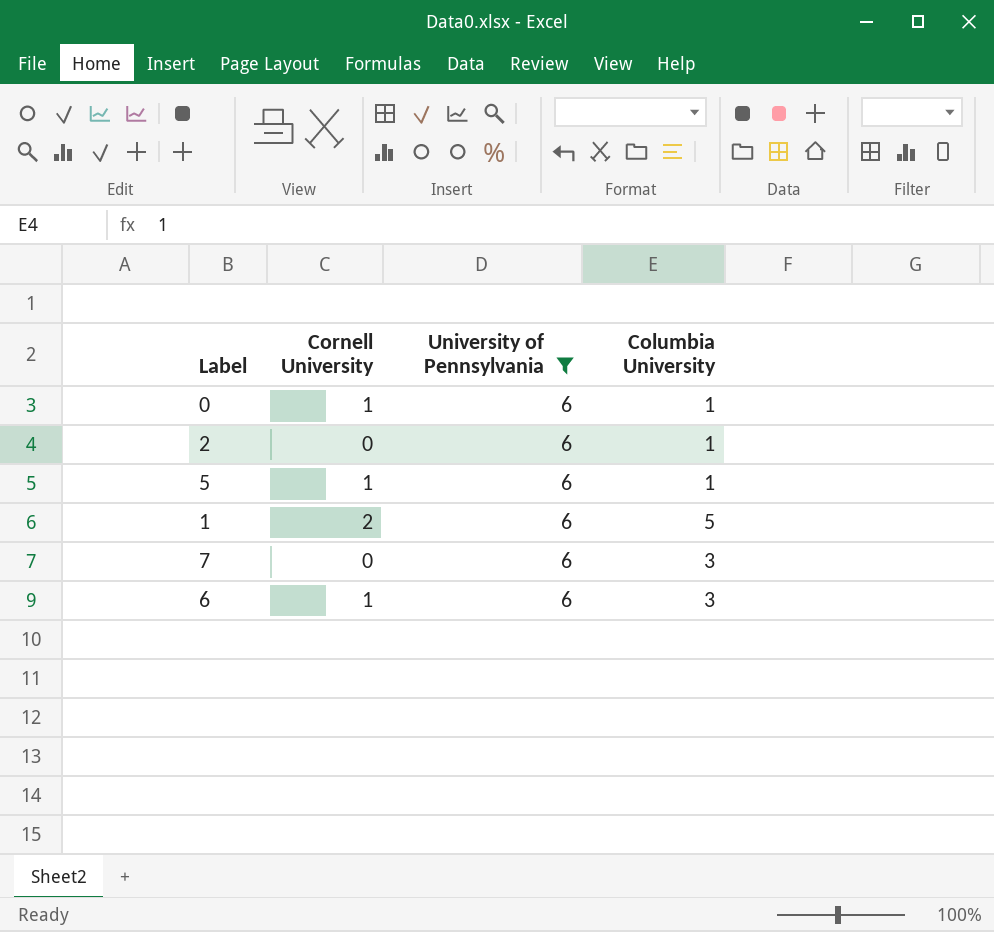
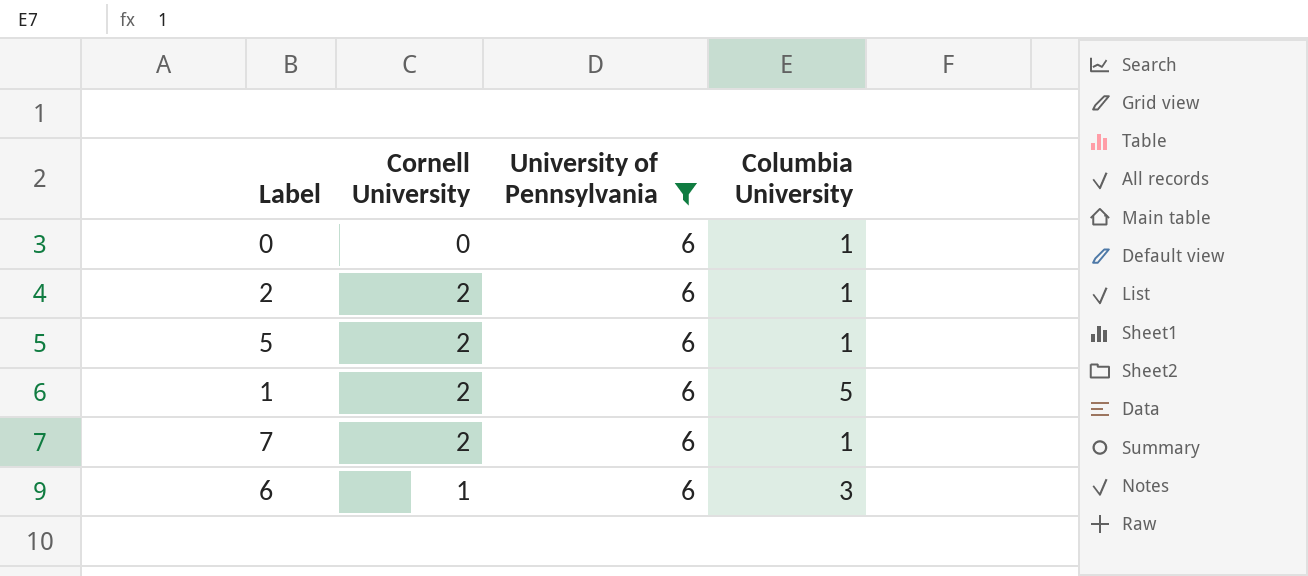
0 | Cornell University: 1 -> 0
2 | Cornell University: 0 -> 2
5 | Cornell University: 1 -> 2
7 | Cornell University: 0 -> 2
7 | Columbia University: 3 -> 1

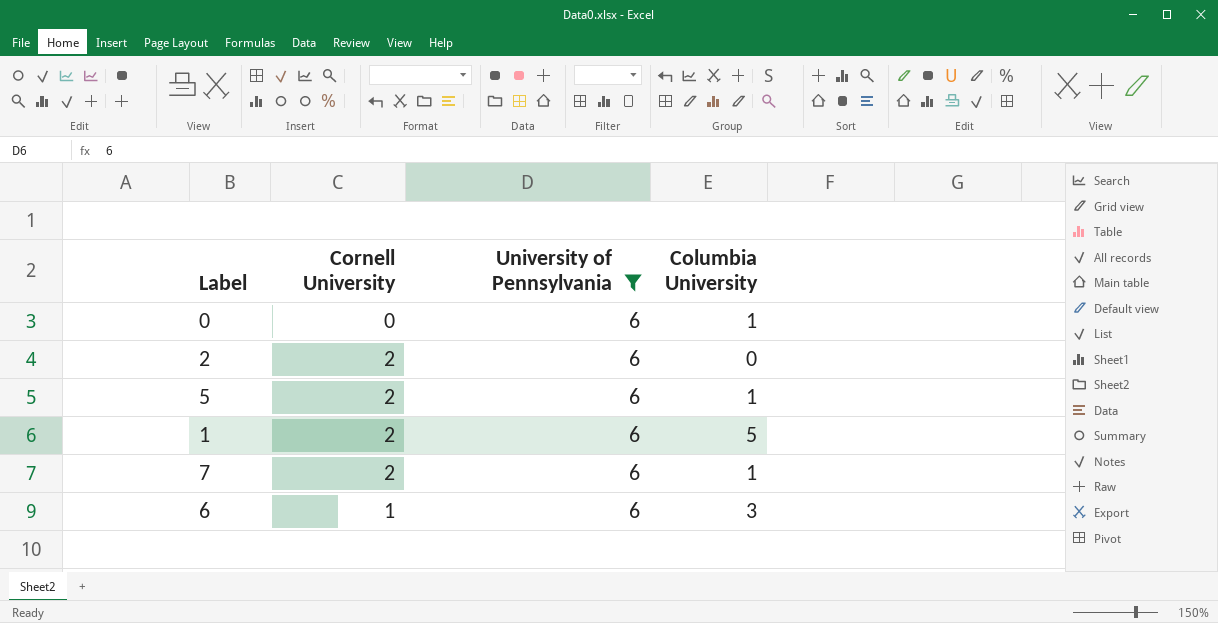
2 | Columbia University: 1 -> 0

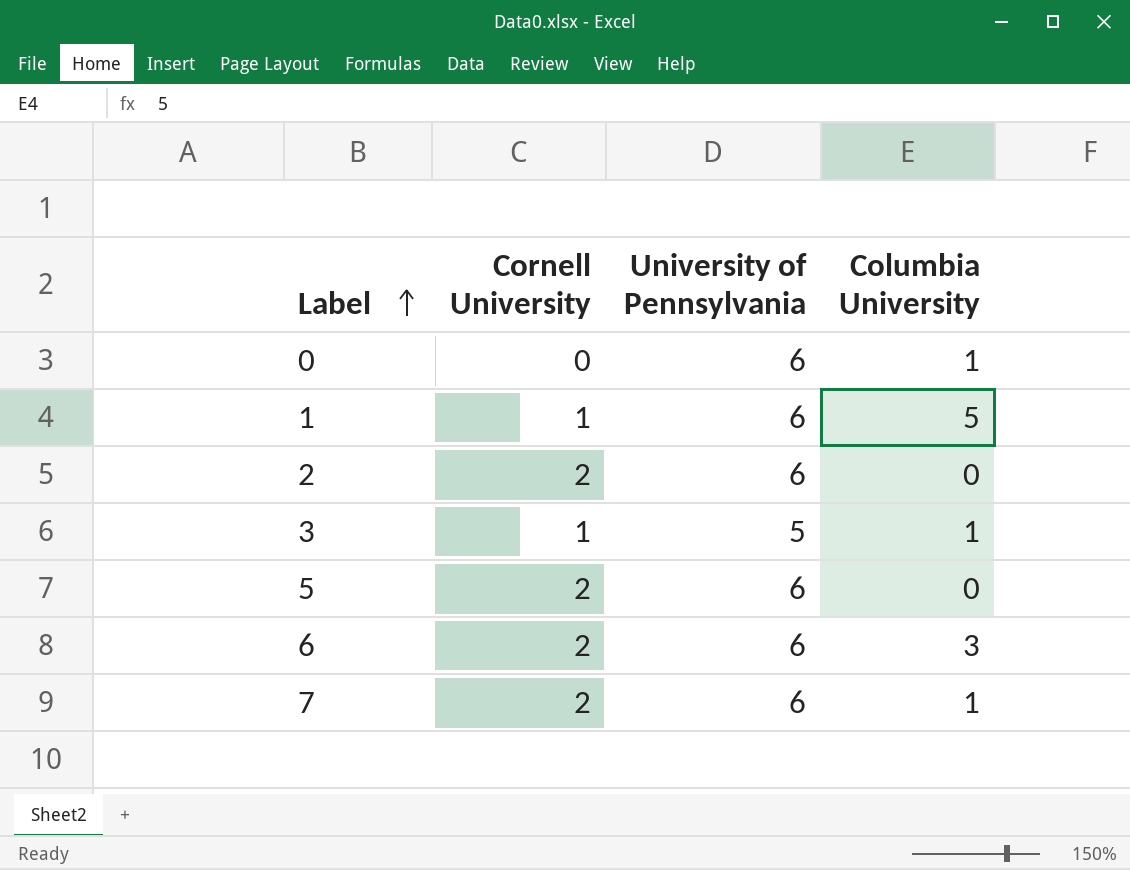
filter: University of Pennsylvania = 6 -> none
row order: none -> Label ascending
1 | Cornell University: 2 -> 1
5 | Columbia University: 1 -> 0
6 | Cornell University: 1 -> 2

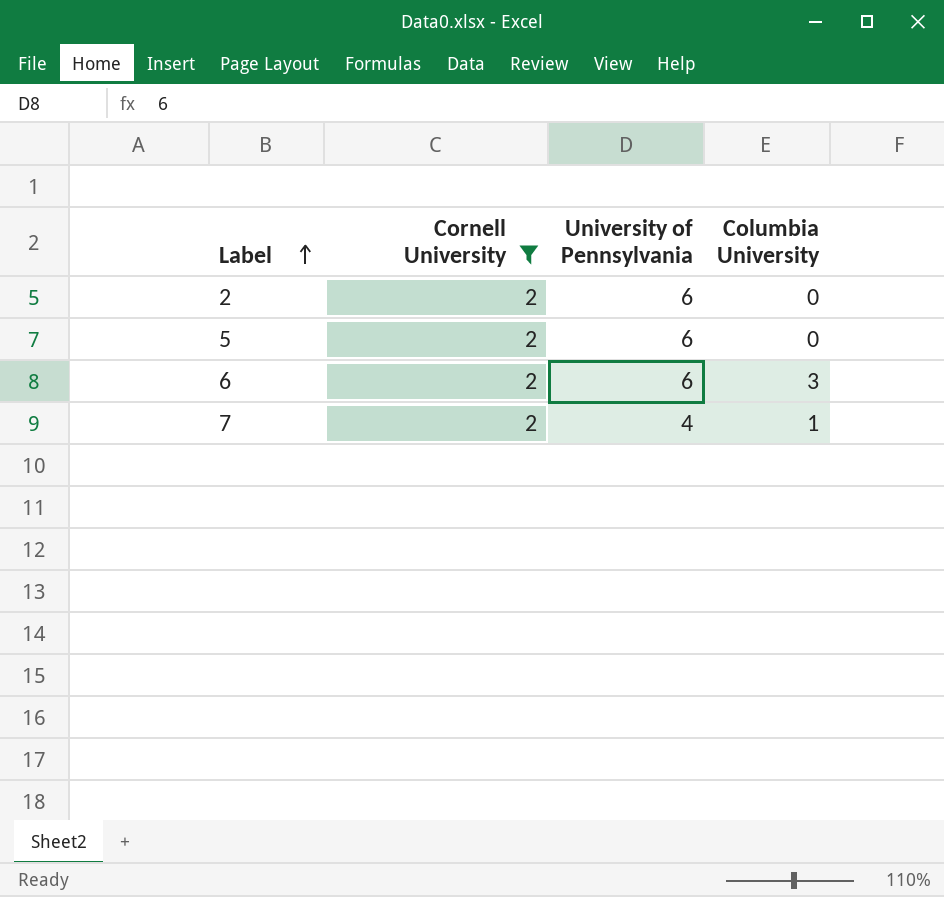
filter: none -> Cornell University = 2
7 | University of Pennsylvania: 6 -> 4

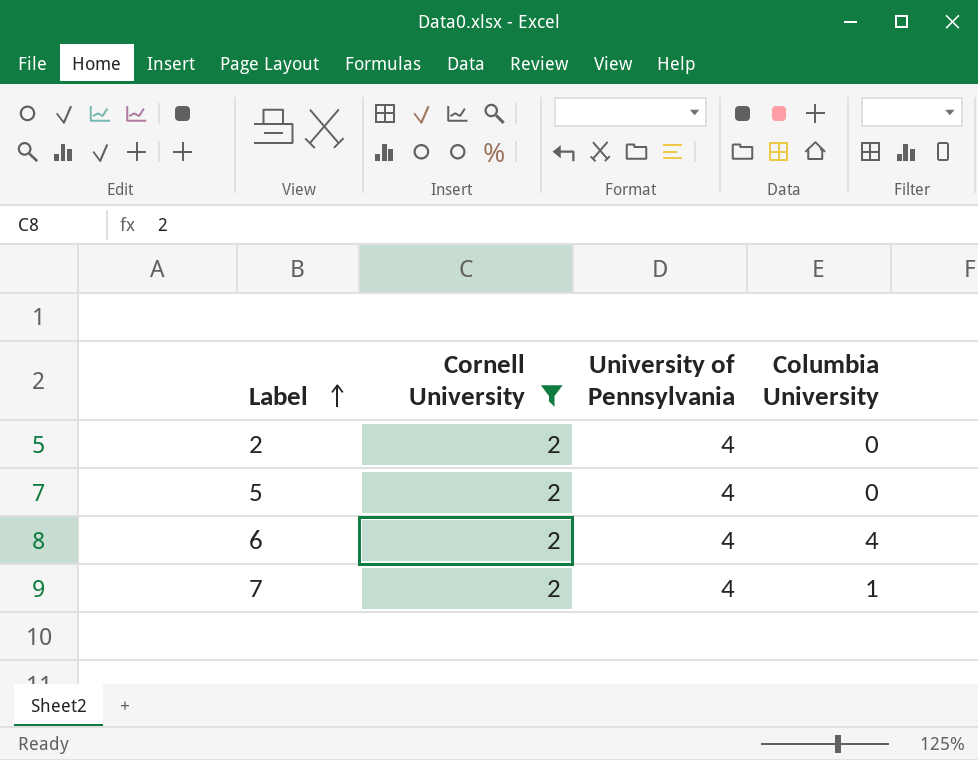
2 | University of Pennsylvania: 6 -> 4
5 | University of Pennsylvania: 6 -> 4
6 | University of Pennsylvania: 6 -> 4
6 | Columbia University: 3 -> 4

